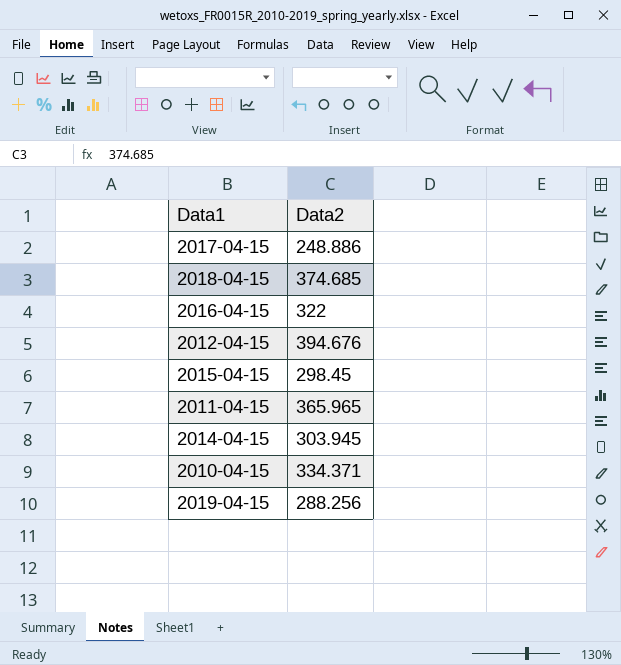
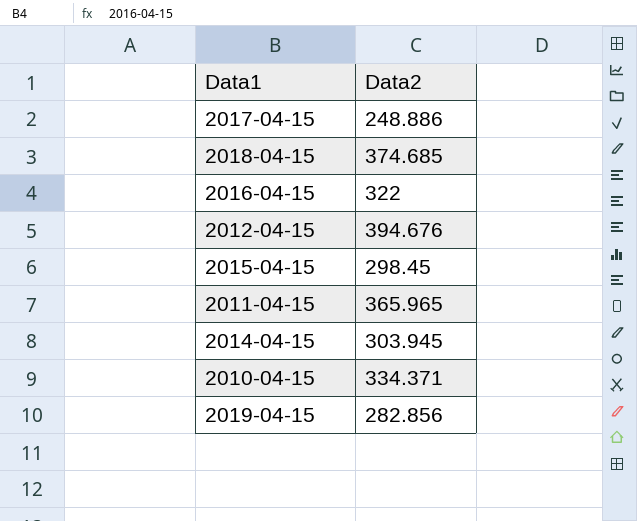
2019-04-15 | Data2: 288.256 -> 282.856

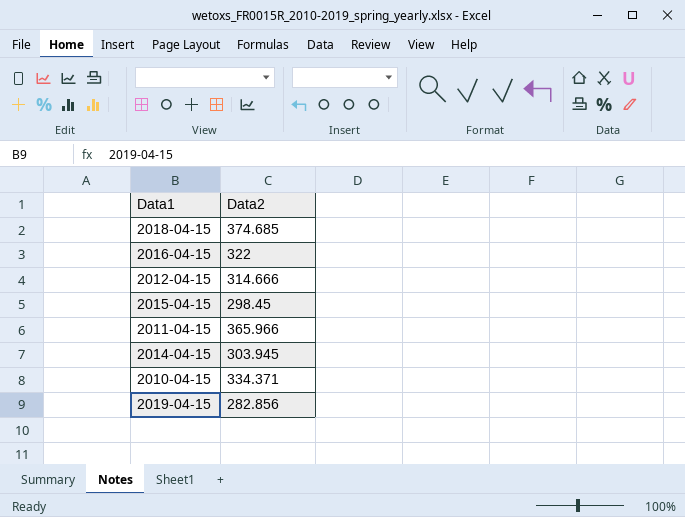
row 2017-04-15: 248.886 -> none
2012-04-15 | Data2: 394.676 -> 314.666
2011-04-15 | Data2: 365.965 -> 365.966

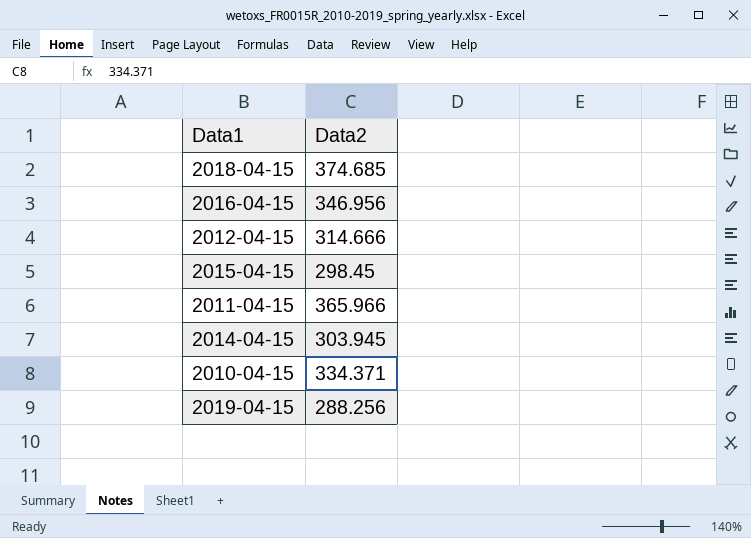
2016-04-15 | Data2: 322 -> 346.956
2019-04-15 | Data2: 282.856 -> 288.256

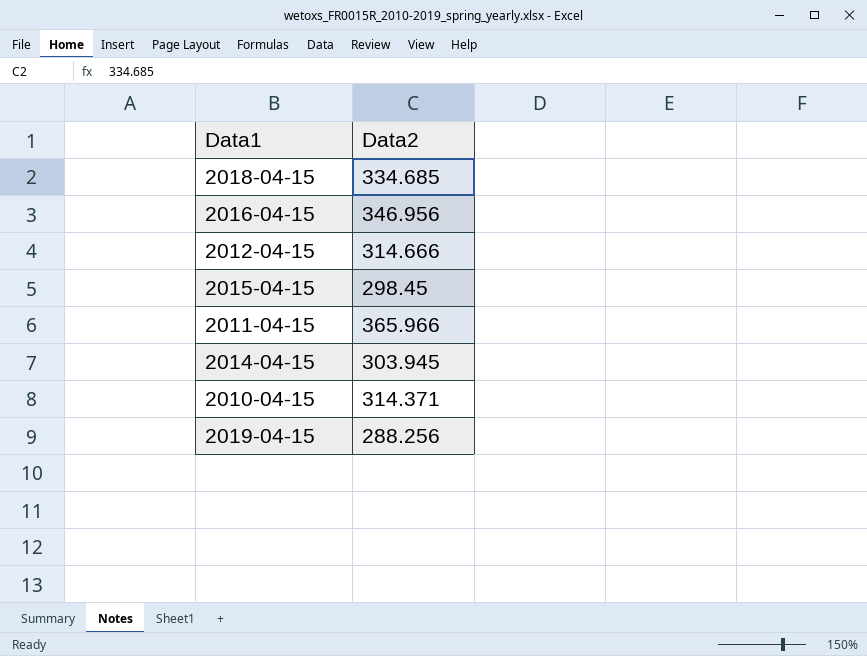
2018-04-15 | Data2: 374.685 -> 334.685
2010-04-15 | Data2: 334.371 -> 314.371

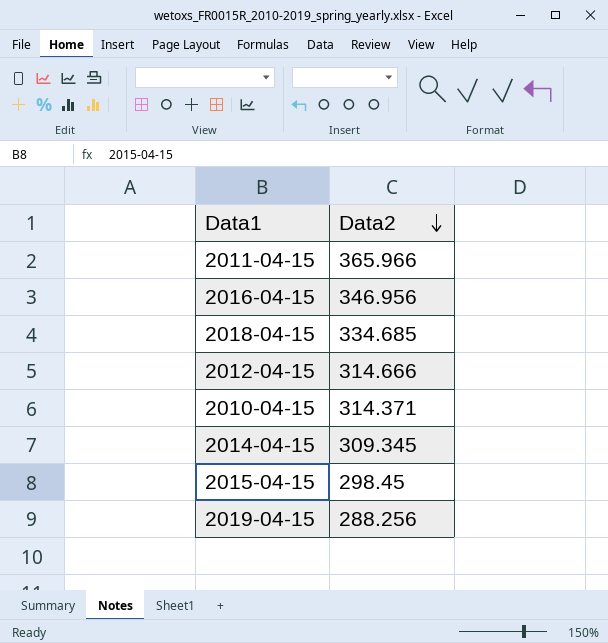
row order: none -> Data2 descending
2014-04-15 | Data2: 303.945 -> 309.345

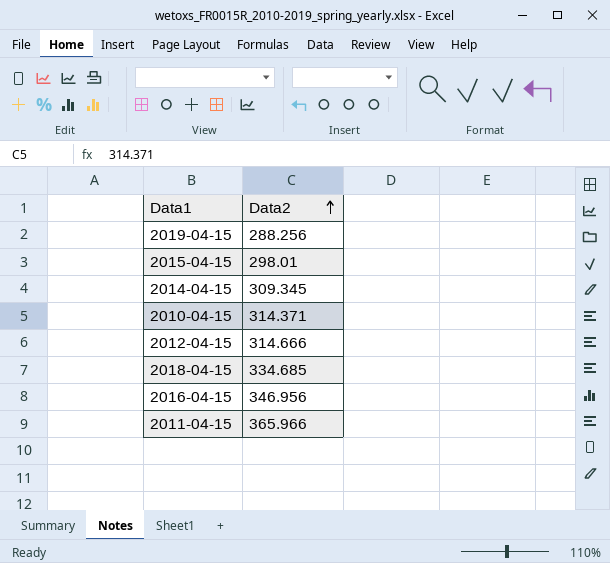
row order: Data2 descending -> Data2 ascending
2015-04-15 | Data2: 298.45 -> 298.01

